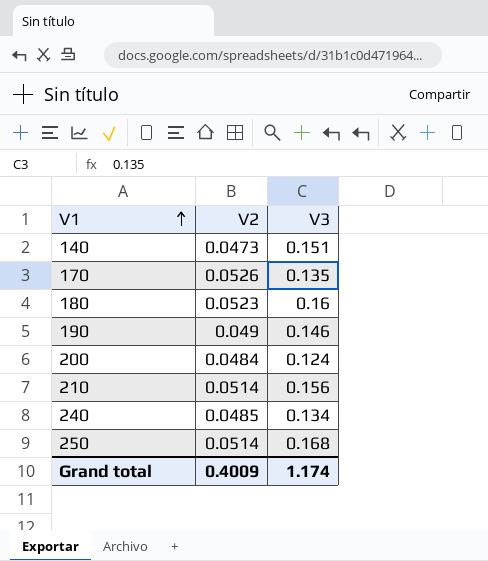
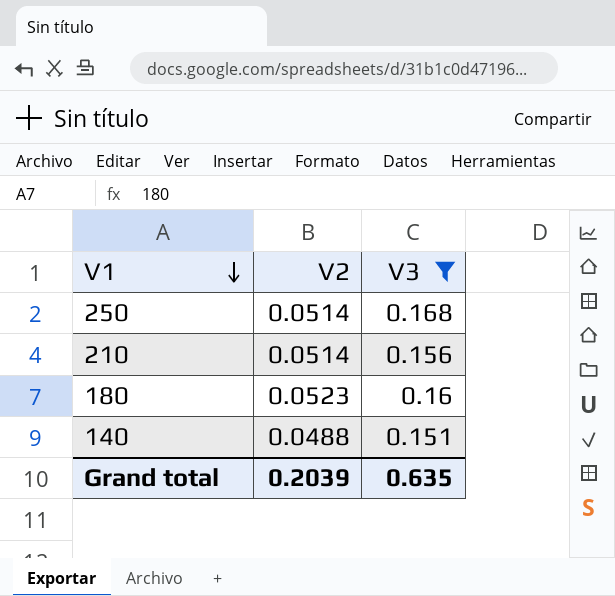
filter: none -> V3 >= 0.151
row order: V1 ascending -> V1 descending
140 | V2: 0.0473 -> 0.0488
Grand total | V2: 0.4009 -> 0.2039
Grand total | V3: 1.174 -> 0.635

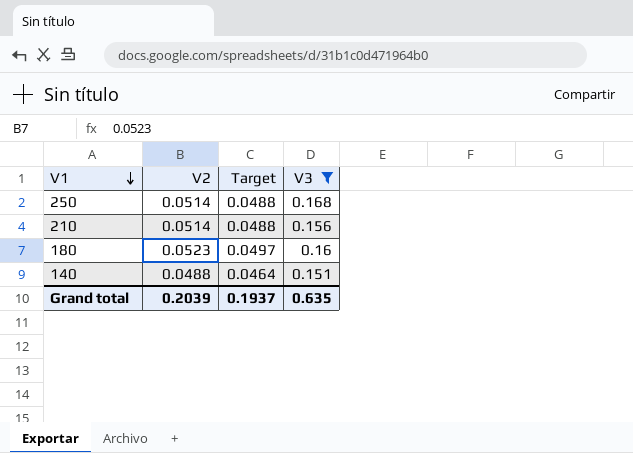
column Target | formula: none -> [V2] * 0.95

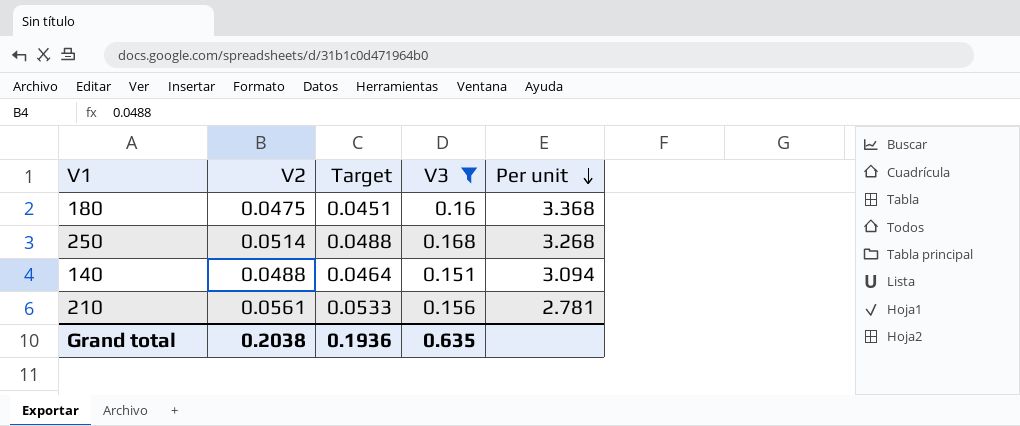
row order: V1 descending -> Per unit descending
column Per unit | formula: none -> [V3] / [V2]
180 | V2: 0.0523 -> 0.0475
180 | Target: 0.0497 -> 0.0451
210 | V2: 0.0514 -> 0.0561
210 | Target: 0.0488 -> 0.0533
Grand total | V2: 0.2039 -> 0.2038
Grand total | Target: 0.1937 -> 0.1936

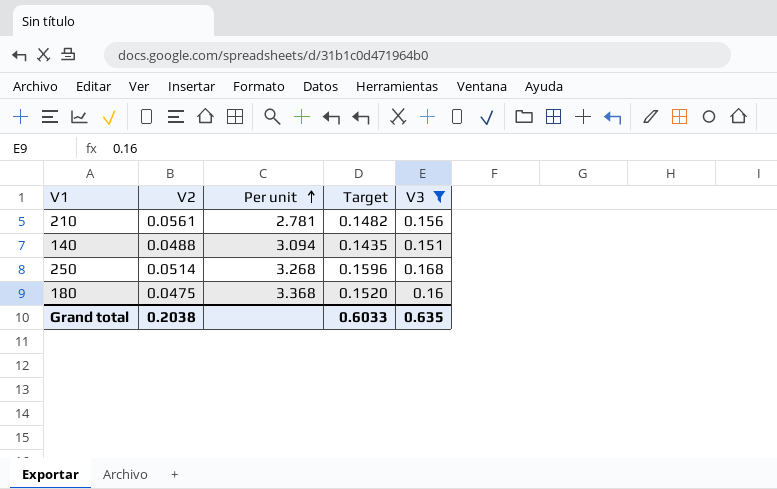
row order: Per unit descending -> Per unit ascending
column Per unit | position: 5 -> 3
column Target | formula: [V2] * 0.95 -> [V3] * 0.95
Grand total | Target: 0.1936 -> 0.6033

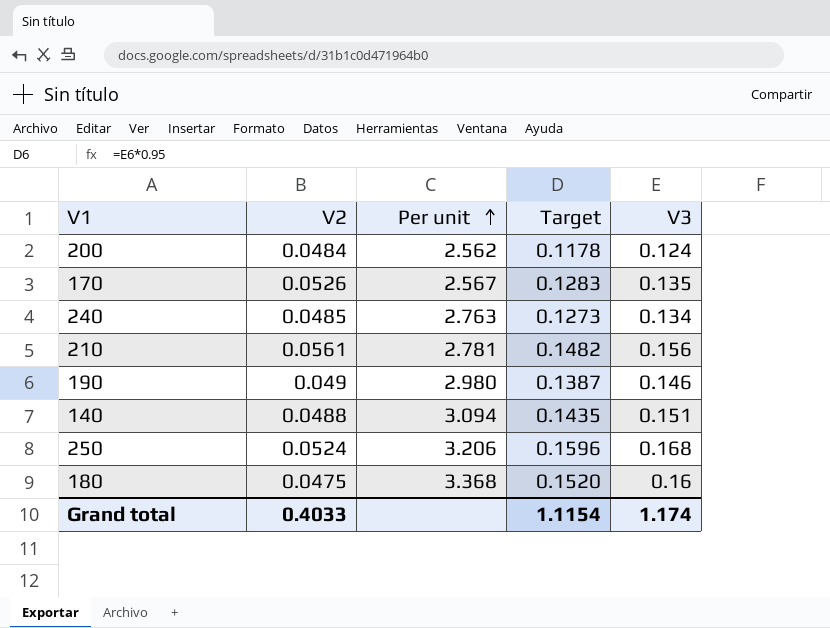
filter: V3 >= 0.151 -> none
250 | V2: 0.0514 -> 0.0524
250 | Per unit: 3.268 -> 3.206
Grand total | V2: 0.2038 -> 0.4033
Grand total | Target: 0.6033 -> 1.1154
Grand total | V3: 0.635 -> 1.174

